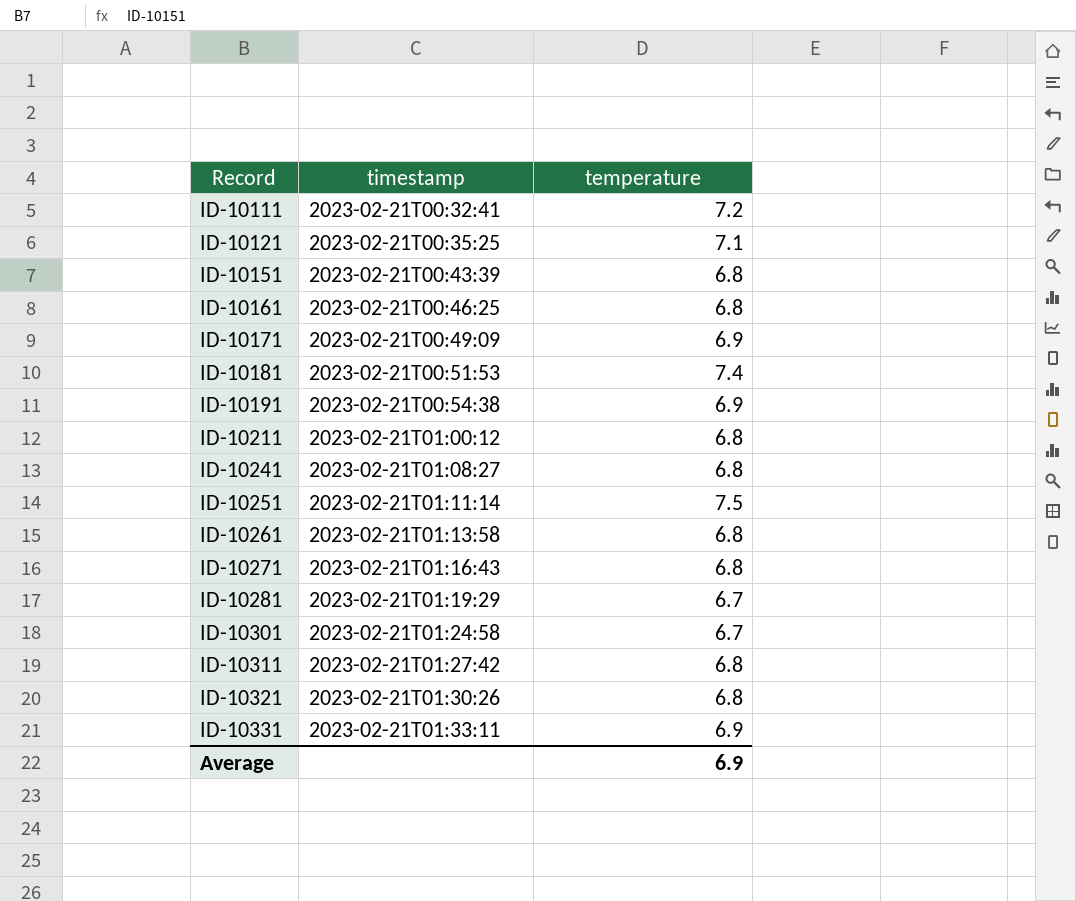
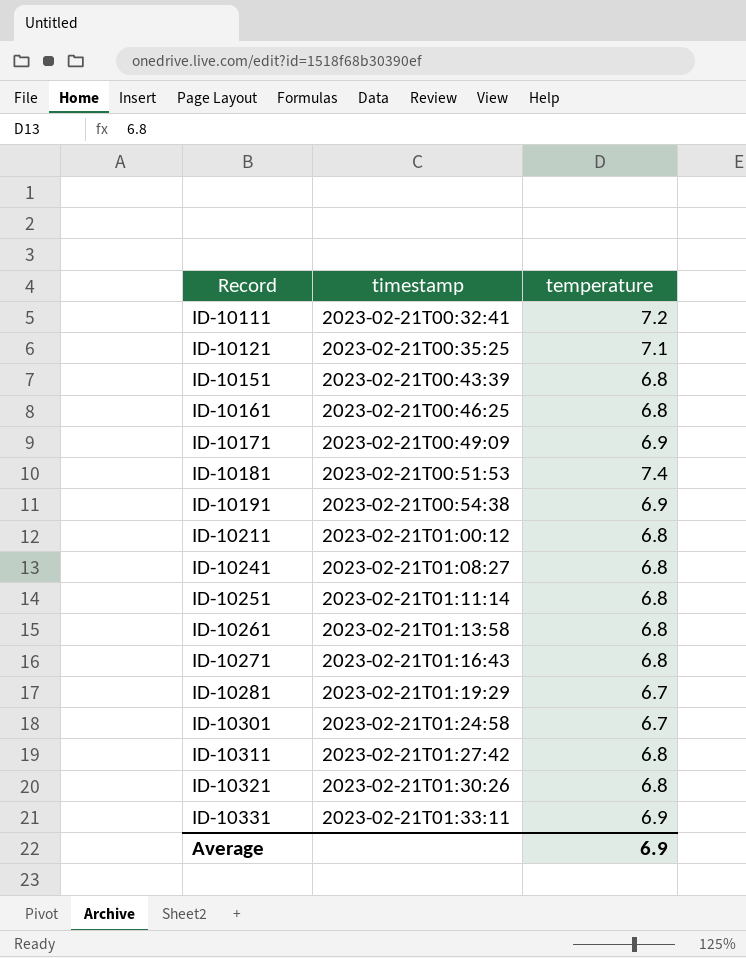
ID-10251 | temperature: 7.5 -> 6.8

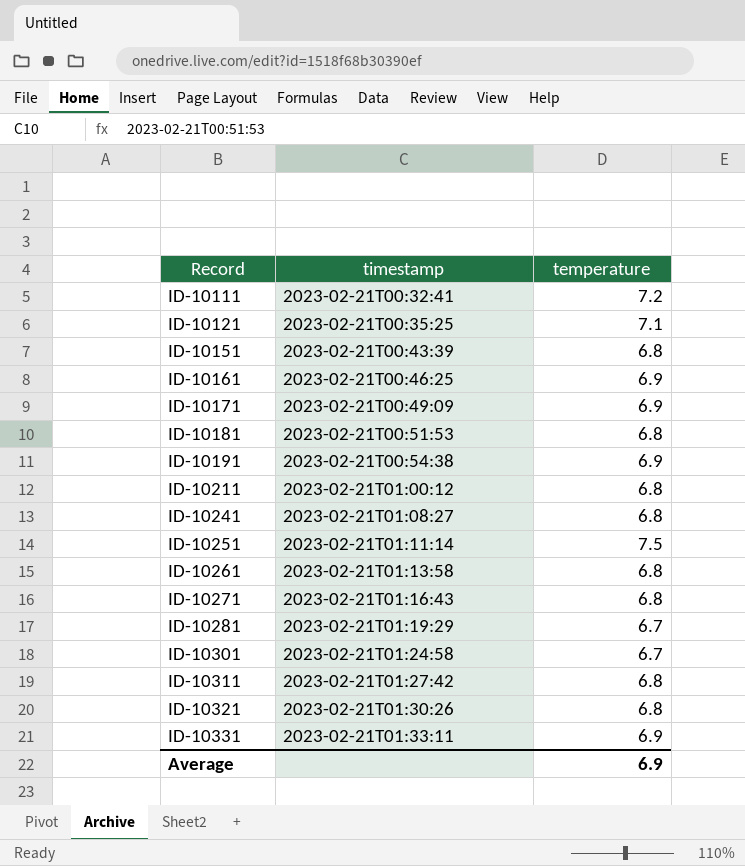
ID-10161 | temperature: 6.8 -> 6.9
ID-10181 | temperature: 7.4 -> 6.8
ID-10251 | temperature: 6.8 -> 7.5

